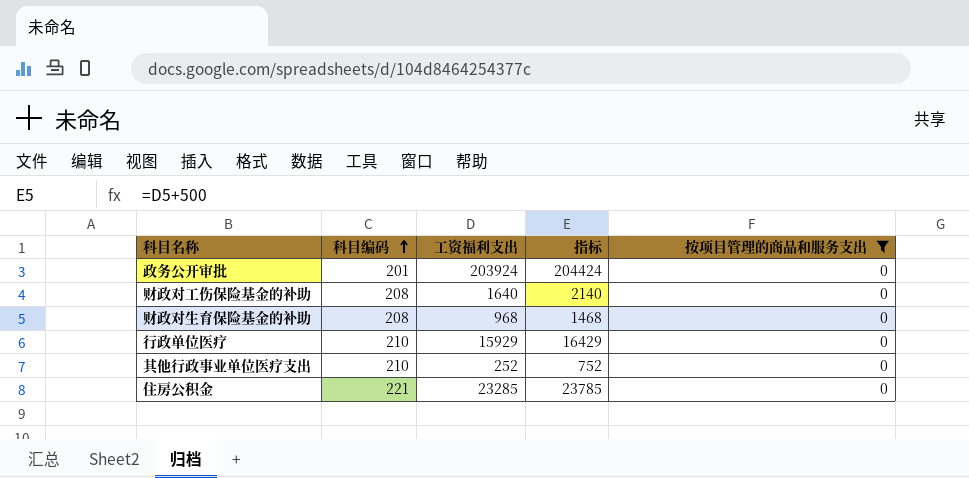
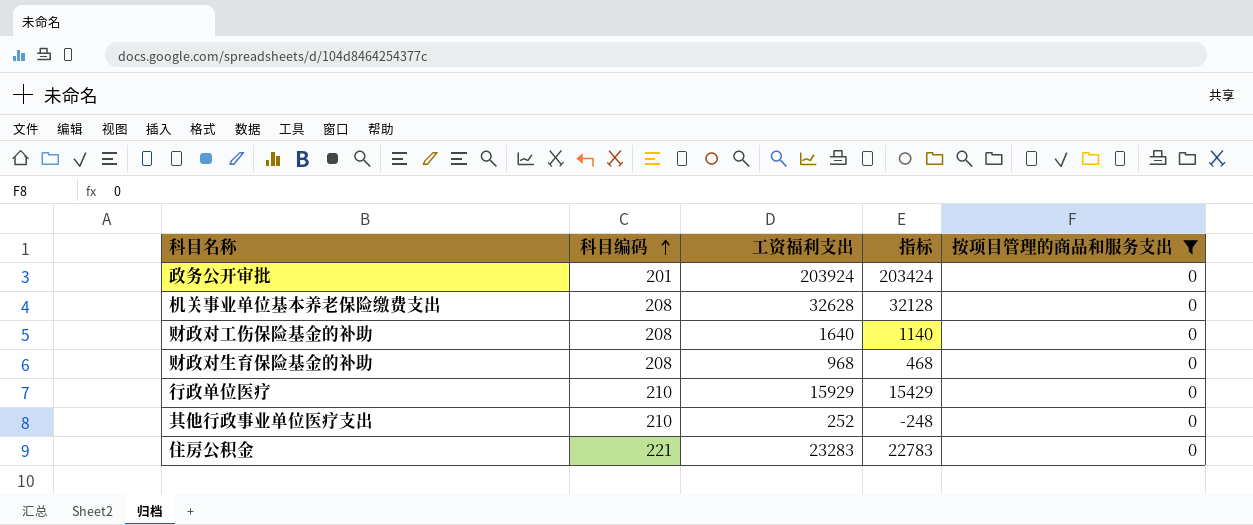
column 指标 | formula: [工资福利支出] + 500 -> [工资福利支出] - 500
row 机关事业单位基本养老保险缴费支出: none -> 208 | 32628 | 32128 | 0
住房公积金 | 工资福利支出: 23285 -> 23283

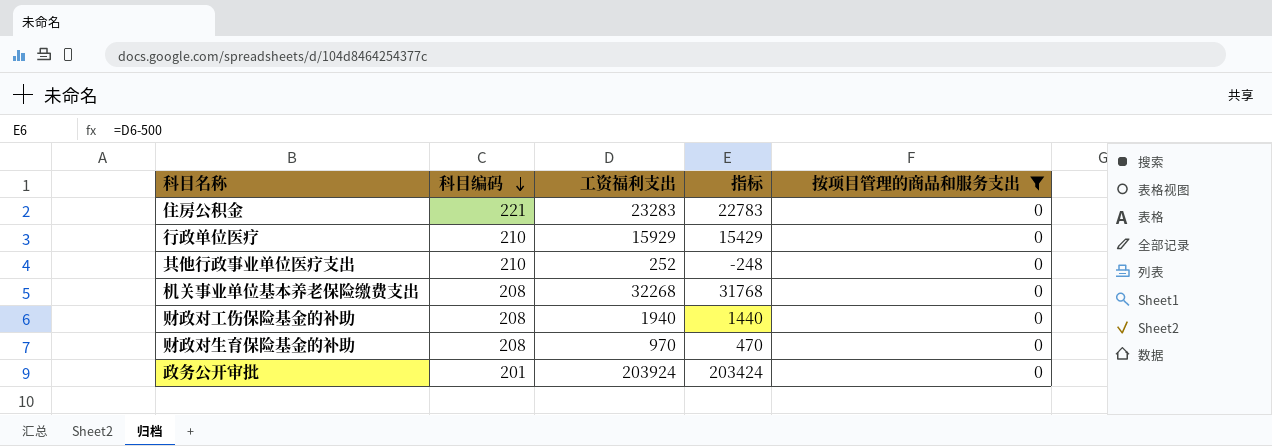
row order: 科目编码 ascending -> 科目编码 descending
机关事业单位基本养老保险缴费支出 | 工资福利支出: 32628 -> 32268
机关事业单位基本养老保险缴费支出 | 指标: 32128 -> 31768
财政对工伤保险基金的补助 | 工资福利支出: 1640 -> 1940
财政对工伤保险基金的补助 | 指标: 1140 -> 1440
财政对生育保险基金的补助 | 工资福利支出: 968 -> 970
财政对生育保险基金的补助 | 指标: 468 -> 470

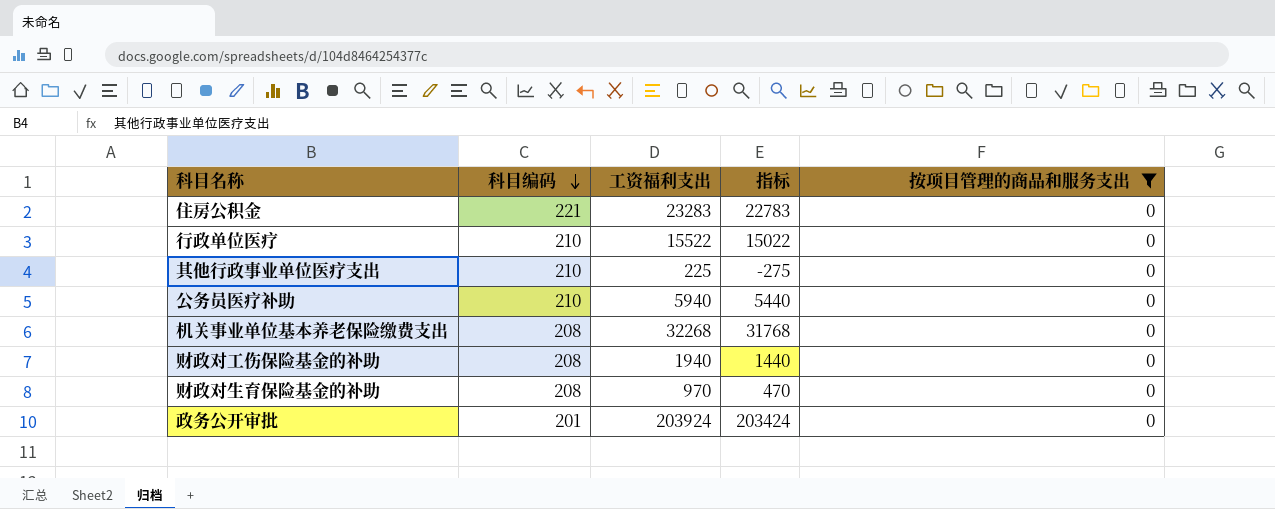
行政单位医疗 | 工资福利支出: 15929 -> 15522
行政单位医疗 | 指标: 15429 -> 15022
其他行政事业单位医疗支出 | 工资福利支出: 252 -> 225
其他行政事业单位医疗支出 | 指标: -248 -> -275
row 公务员医疗补助: none -> 210 | 5940 | 5440 | 0

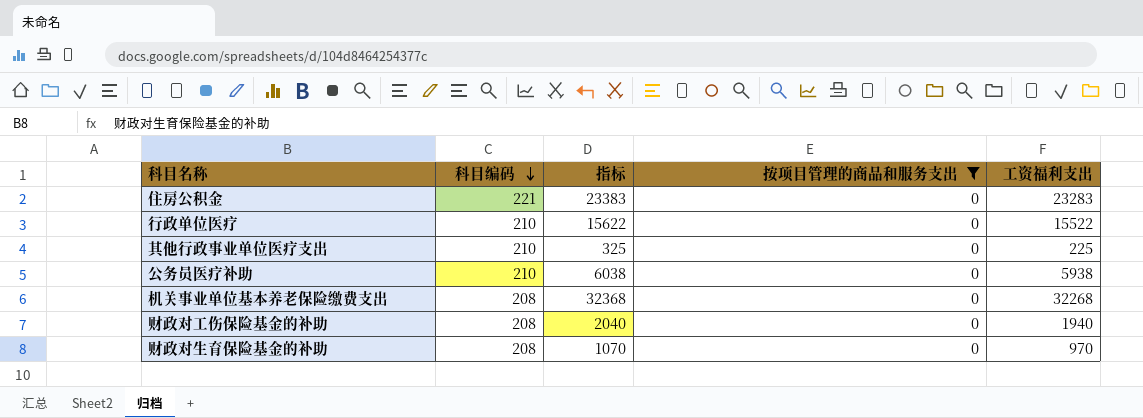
column 指标 | formula: [工资福利支出] - 500 -> [工资福利支出] + 100
column 工资福利支出 | position: 3 -> 5
row 政务公开审批: 201 | 203924 | 203424 | 0 -> none
公务员医疗补助 | 工资福利支出: 5940 -> 5938

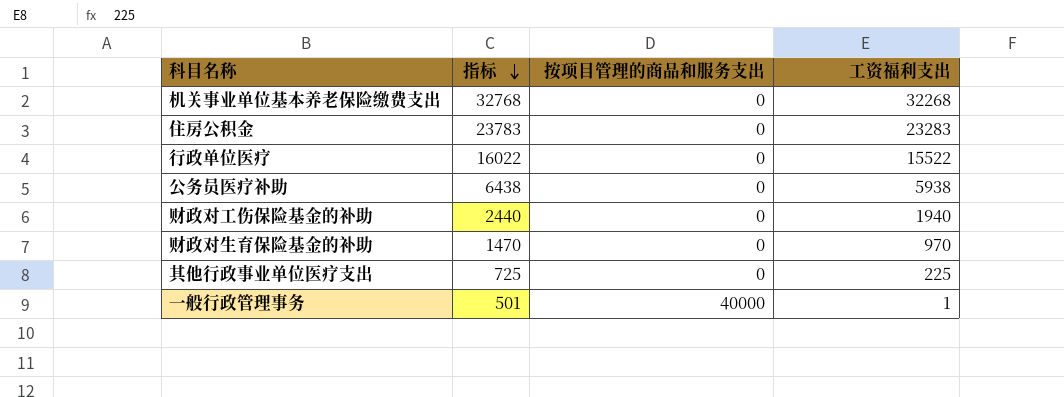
filter: 按项目管理的商品和服务支出 = 0 -> none
row order: 科目编码 descending -> 指标 descending
column 科目编码 | position: 2 -> none
column 指标 | formula: [工资福利支出] + 100 -> [工资福利支出] + 500

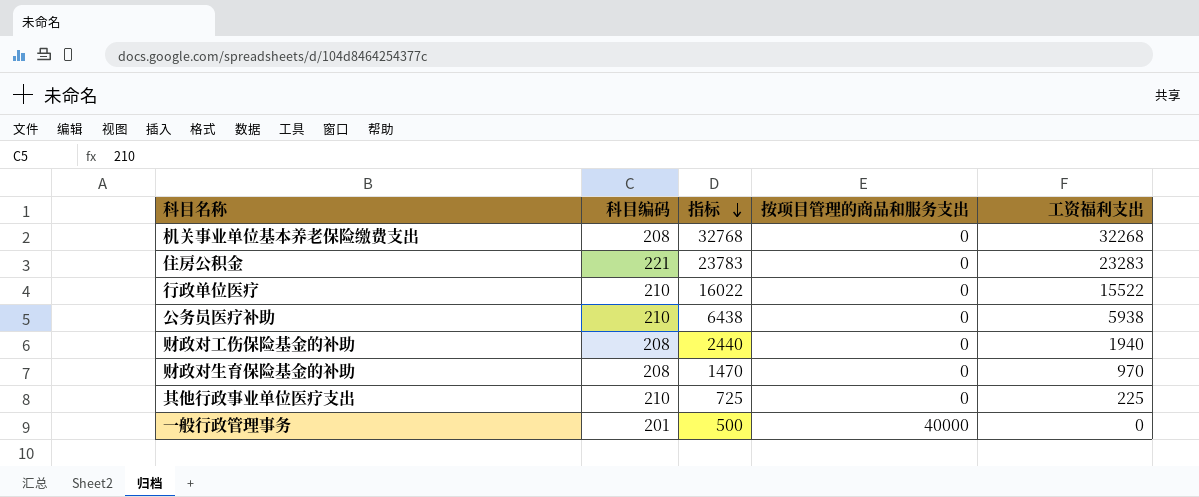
column 科目编码 | position: none -> 2
一般行政管理事务 | 指标: 501 -> 500
一般行政管理事务 | 工资福利支出: 1 -> 0

